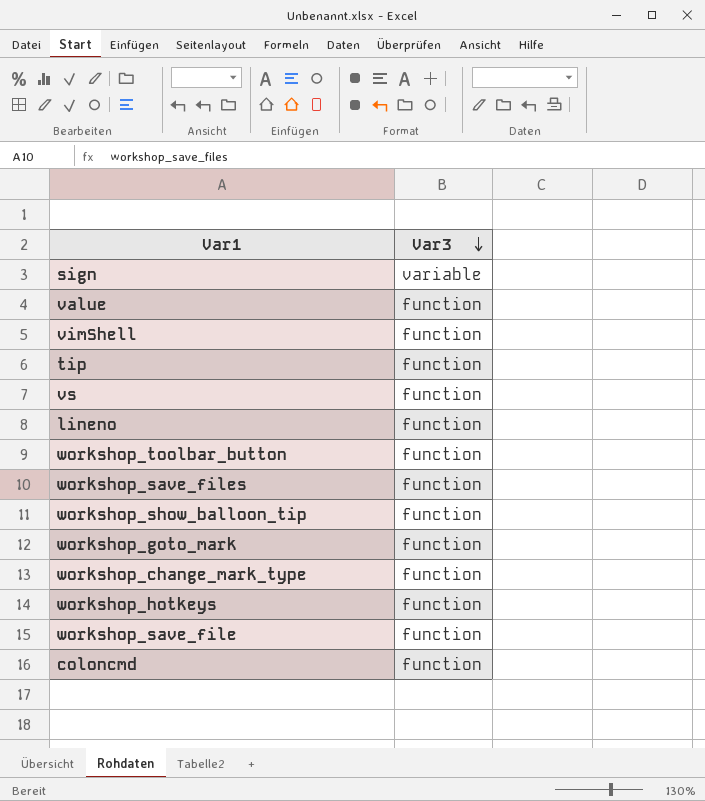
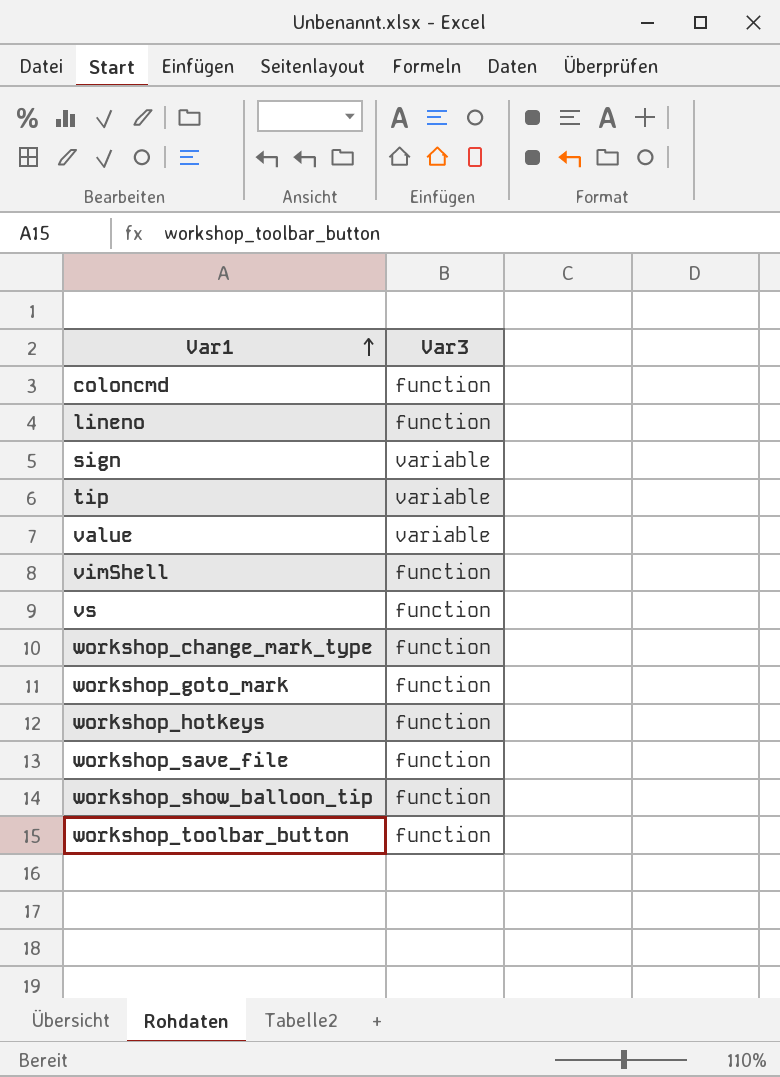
row order: Var3 descending -> Var1 ascending
row workshop_save_files: function -> none
tip | Var3: function -> variable
value | Var3: function -> variable

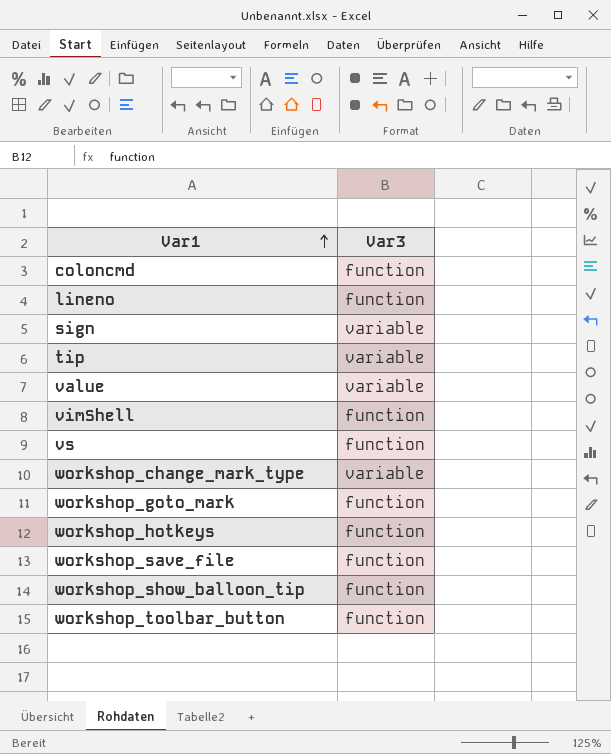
workshop_change_mark_type | Var3: function -> variable

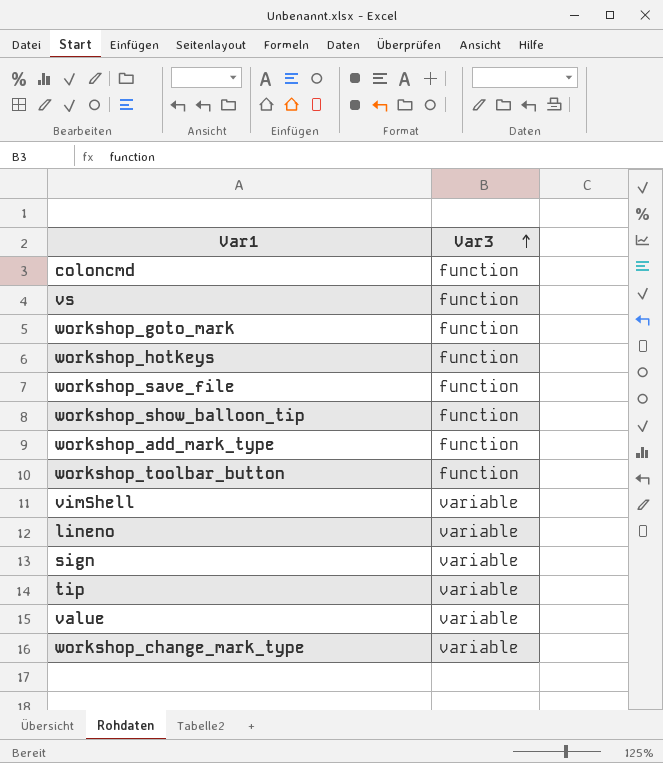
row order: Var1 ascending -> Var3 ascending
row workshop_add_mark_type: none -> function
vimShell | Var3: function -> variable
lineno | Var3: function -> variable

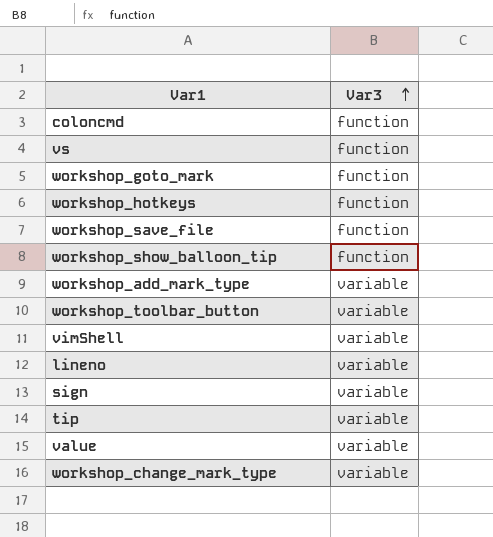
workshop_add_mark_type | Var3: function -> variable
workshop_toolbar_button | Var3: function -> variable

